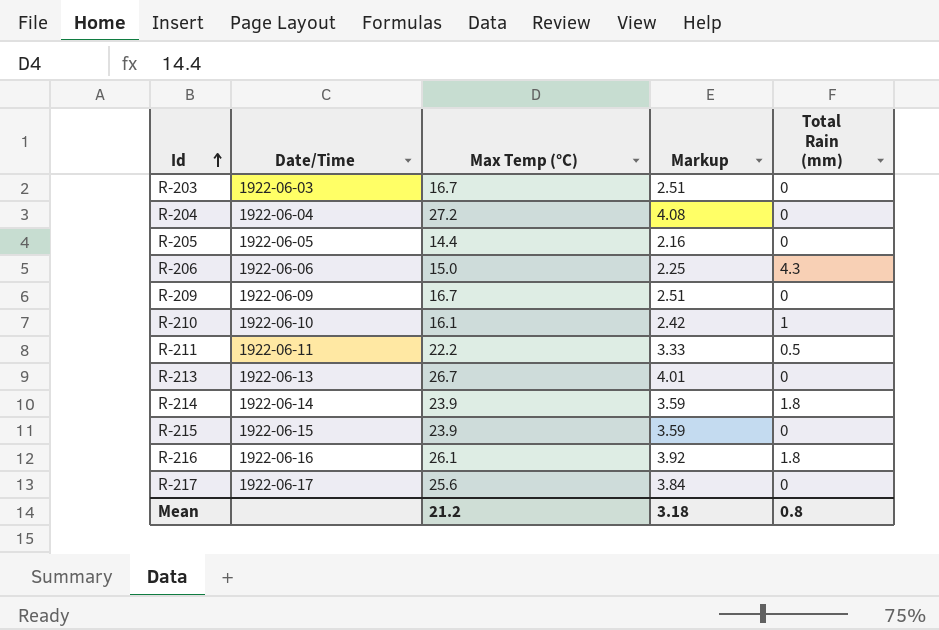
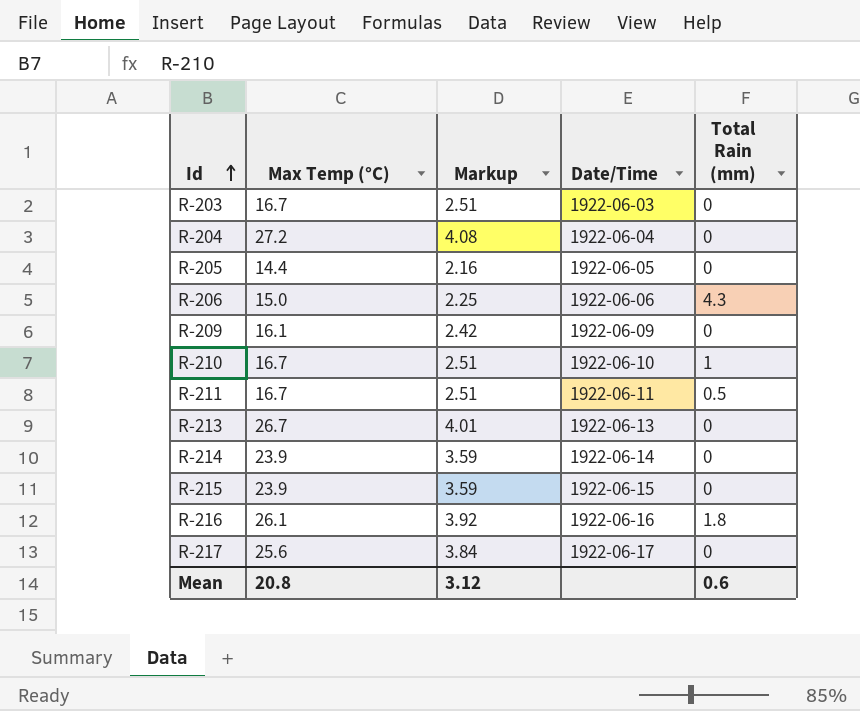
column Date/Time | position: 2 -> 4
R-209 | Max Temp (°C): 16.7 -> 16.1
R-209 | Markup: 2.51 -> 2.42
R-210 | Max Temp (°C): 16.1 -> 16.7
R-210 | Markup: 2.42 -> 2.51
R-211 | Max Temp (°C): 22.2 -> 16.7
R-211 | Markup: 3.33 -> 2.51
R-214 | Total Rain (mm): 1.8 -> 0
Mean | Max Temp (°C): 21.2 -> 20.8
Mean | Markup: 3.18 -> 3.12
Mean | Total Rain (mm): 0.8 -> 0.6

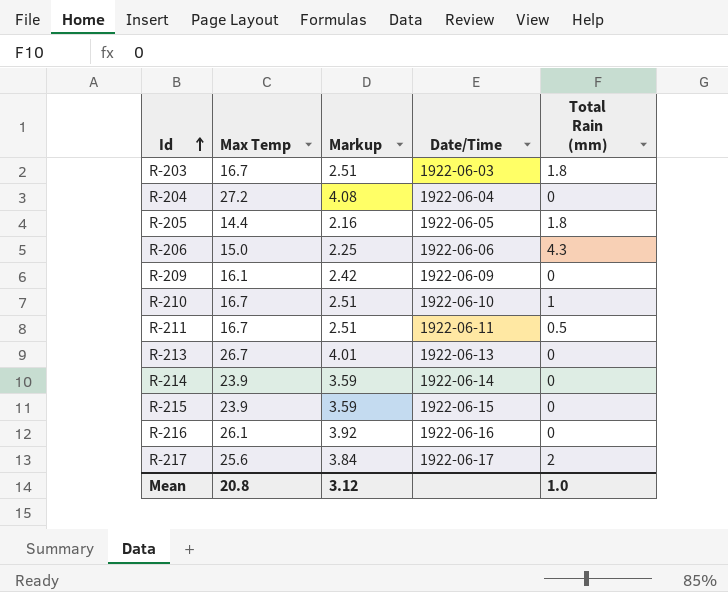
column name: Max Temp (°C) -> Max Temp
R-203 | Total Rain (mm): 0 -> 1.8
R-205 | Total Rain (mm): 0 -> 1.8
R-216 | Total Rain (mm): 1.8 -> 0
R-217 | Total Rain (mm): 0 -> 2
Mean | Total Rain (mm): 0.6 -> 1.0

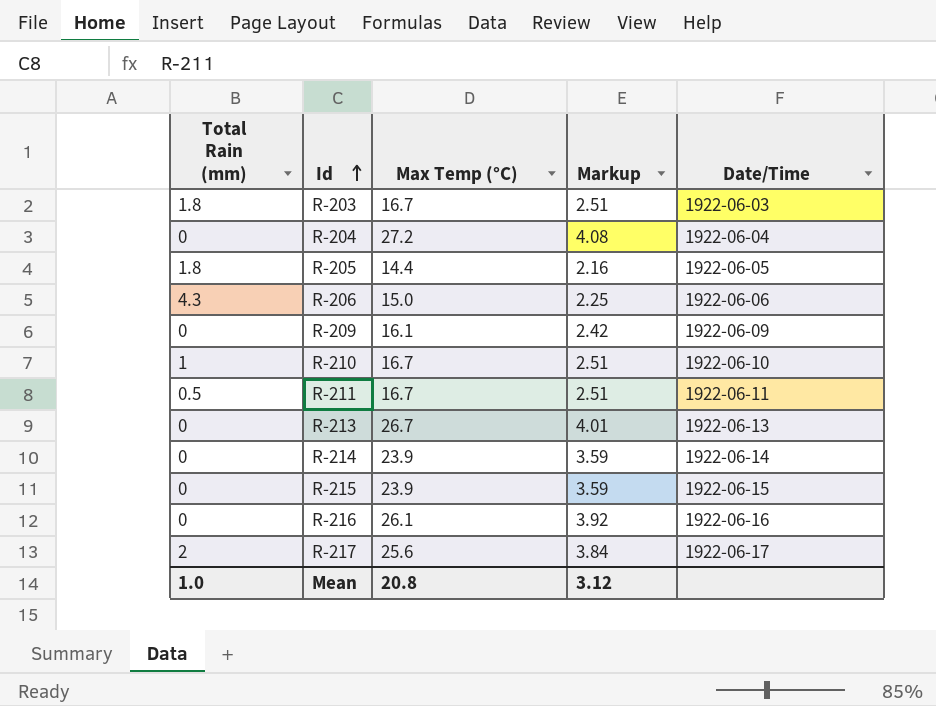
column Total Rain (mm) | position: 5 -> 1
column name: Max Temp -> Max Temp (°C)

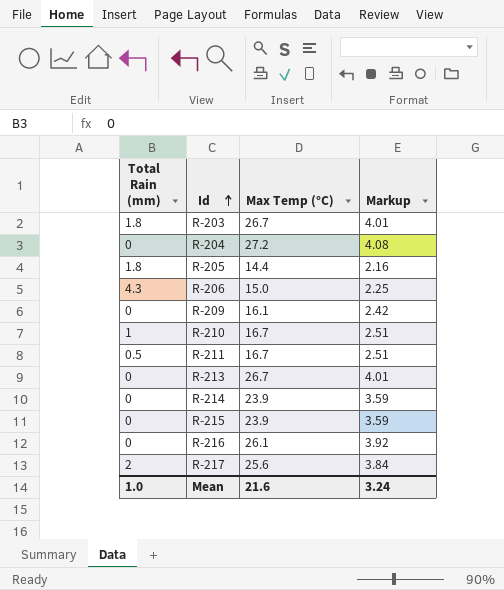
column Date/Time | position: 5 -> none
R-203 | Max Temp (°C): 16.7 -> 26.7
R-203 | Markup: 2.51 -> 4.01
Mean | Max Temp (°C): 20.8 -> 21.6
Mean | Markup: 3.12 -> 3.24

